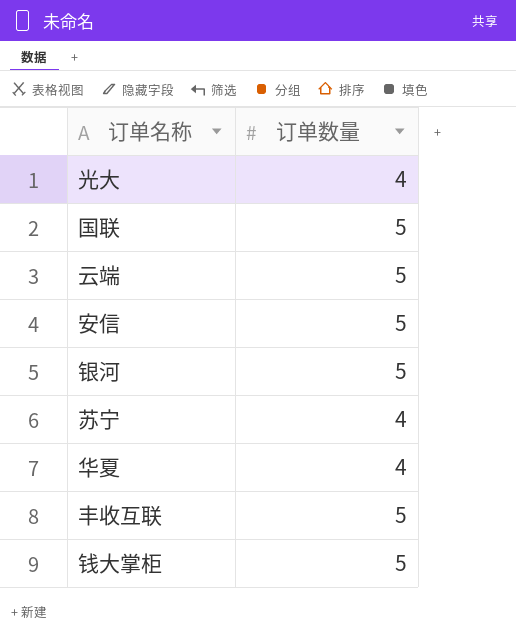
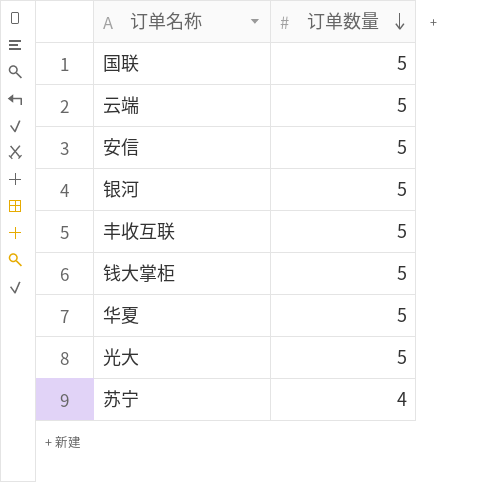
row order: none -> 订单数量 descending
华夏 | 订单数量: 4 -> 5
光大 | 订单数量: 4 -> 5

